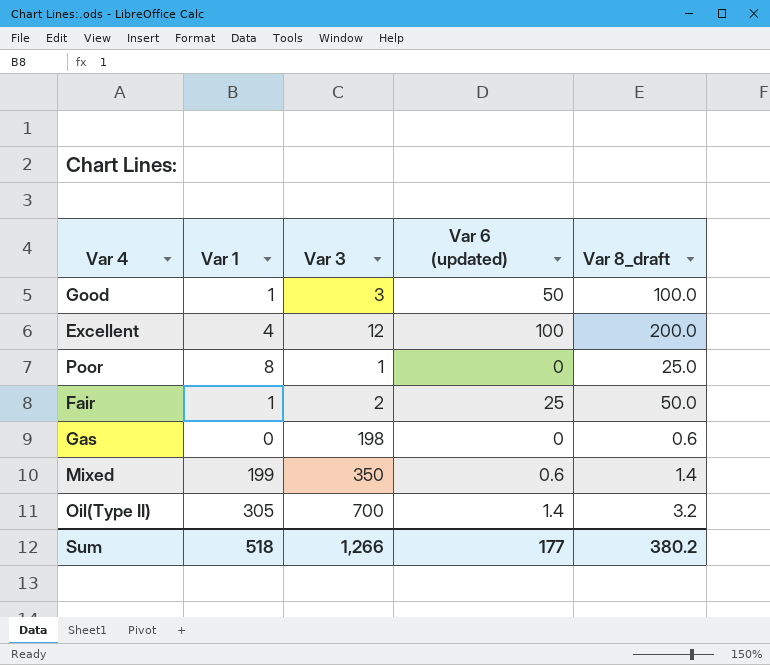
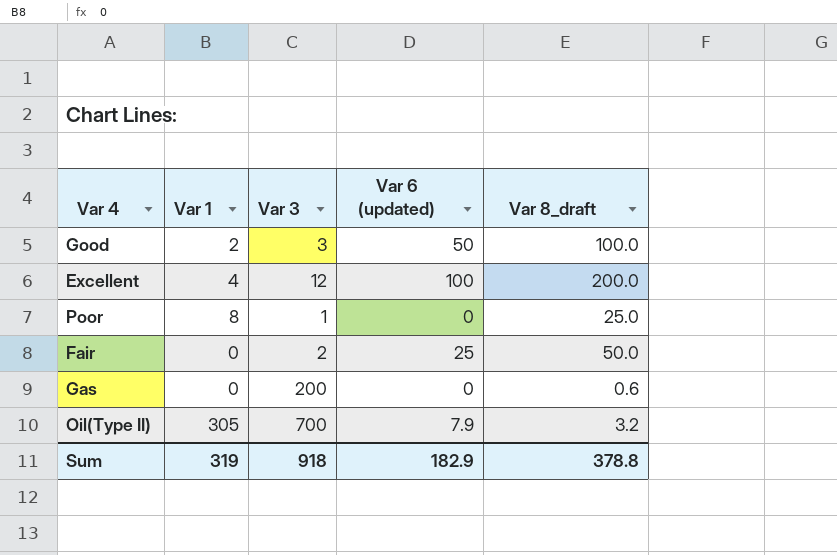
row Mixed: 199 | 350 | 0.6 | 1.4 -> none
Good | Var 1: 1 -> 2
Fair | Var 1: 1 -> 0
Gas | Var 3: 198 -> 200
Oil(Type II) | Var 6 (updated): 1.4 -> 7.9
Sum | Var 1: 518 -> 319
Sum | Var 3: 1,266 -> 918
Sum | Var 6 (updated): 177 -> 182.9
Sum | Var 8_draft: 380.2 -> 378.8

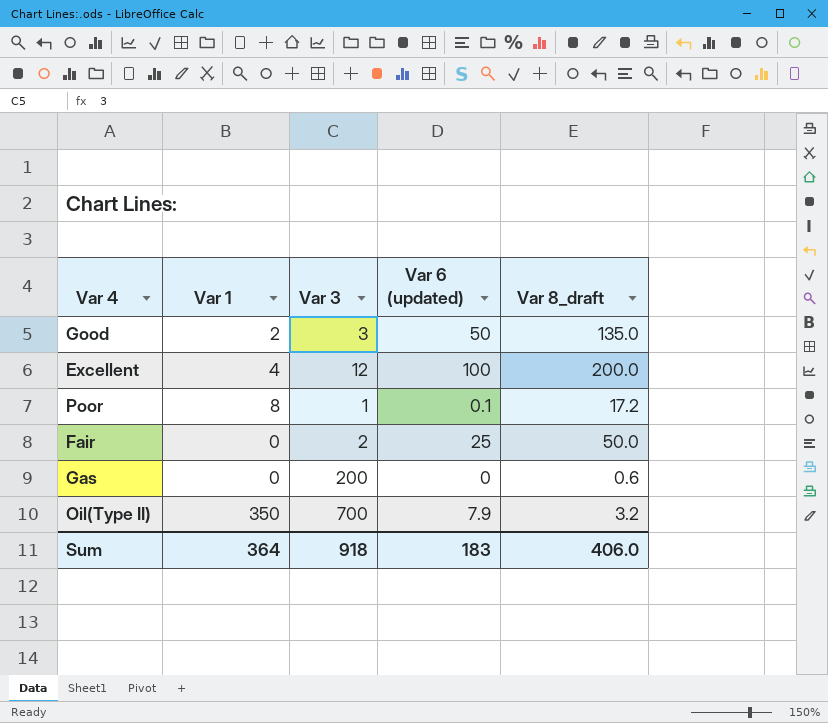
Good | Var 8_draft: 100.0 -> 135.0
Poor | Var 6 (updated): 0 -> 0.1
Poor | Var 8_draft: 25.0 -> 17.2
Oil(Type II) | Var 1: 305 -> 350
Sum | Var 1: 319 -> 364
Sum | Var 6 (updated): 182.9 -> 183
Sum | Var 8_draft: 378.8 -> 406.0

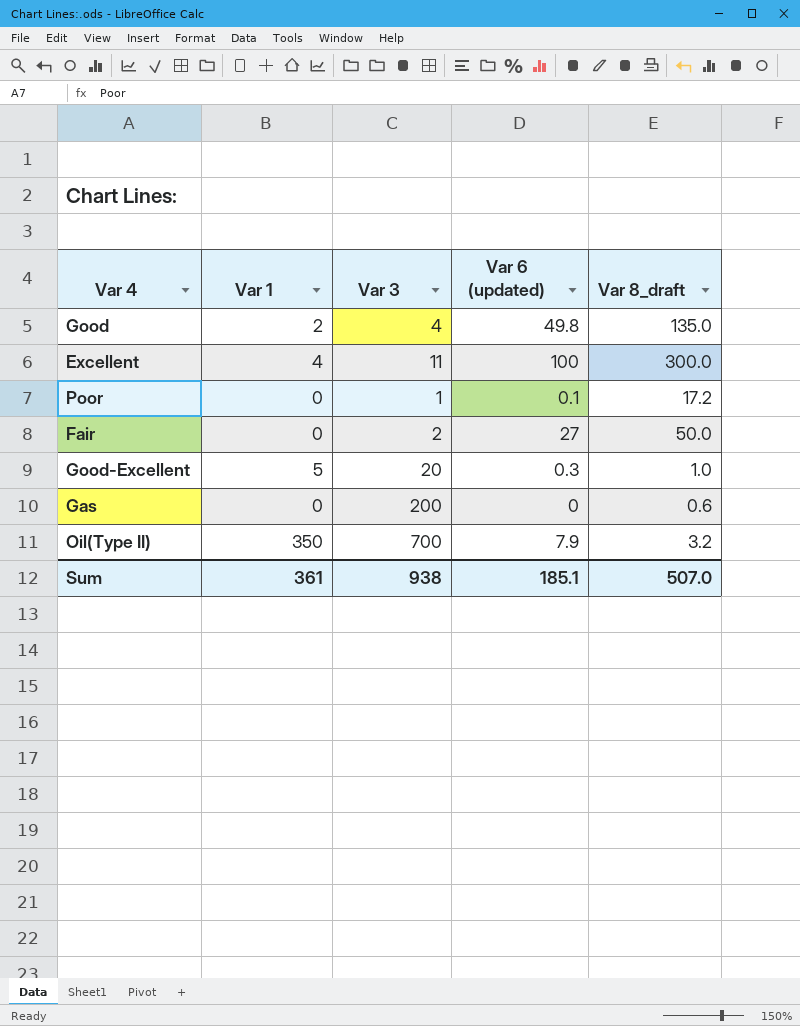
Good | Var 3: 3 -> 4
Good | Var 6 (updated): 50 -> 49.8
Excellent | Var 3: 12 -> 11
Excellent | Var 8_draft: 200.0 -> 300.0
Poor | Var 1: 8 -> 0
Fair | Var 6 (updated): 25 -> 27
row Good-Excellent: none -> 5 | 20 | 0.3 | 1.0
Sum | Var 1: 364 -> 361
Sum | Var 3: 918 -> 938
Sum | Var 6 (updated): 183 -> 185.1
Sum | Var 8_draft: 406.0 -> 507.0

